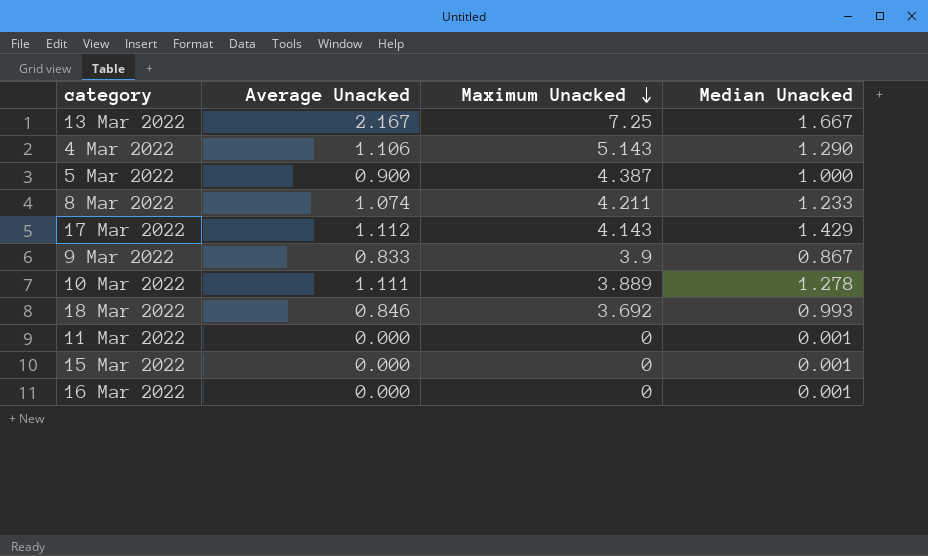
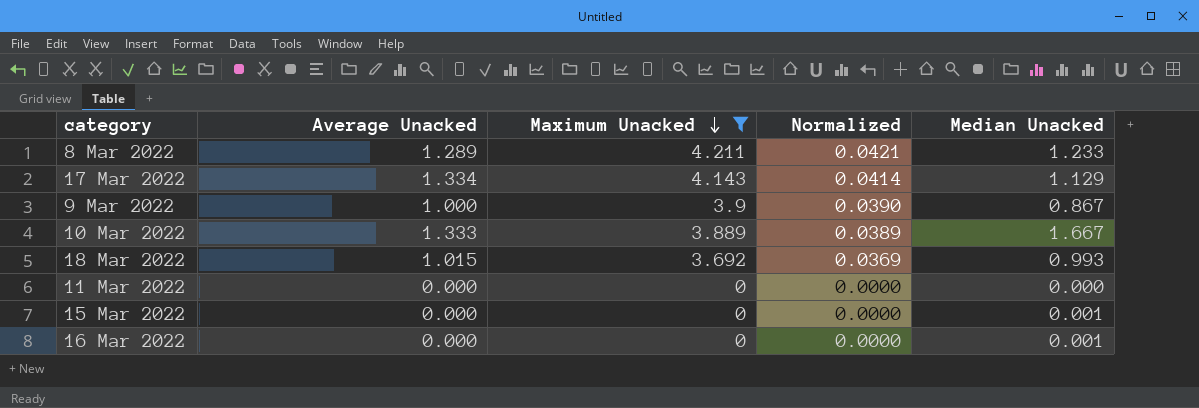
filter: none -> Maximum Unacked <= 4.211
column Normalized | formula: none -> [Maximum Unacked] * 0.01
8 Mar 2022 | Average Unacked: 1.074 -> 1.289
17 Mar 2022 | Average Unacked: 1.112 -> 1.334
17 Mar 2022 | Median Unacked: 1.429 -> 1.129
9 Mar 2022 | Average Unacked: 0.833 -> 1.000
10 Mar 2022 | Average Unacked: 1.111 -> 1.333
10 Mar 2022 | Median Unacked: 1.278 -> 1.667
18 Mar 2022 | Average Unacked: 0.846 -> 1.015
11 Mar 2022 | Median Unacked: 0.001 -> 0.000

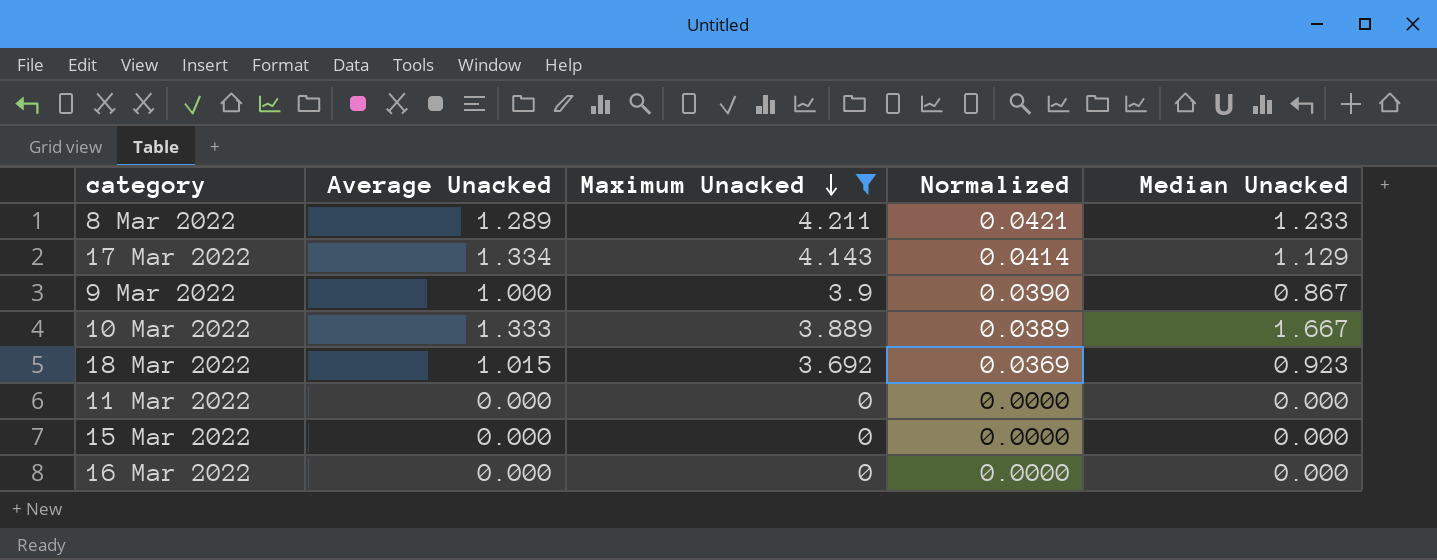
18 Mar 2022 | Median Unacked: 0.993 -> 0.923
15 Mar 2022 | Median Unacked: 0.001 -> 0.000
16 Mar 2022 | Median Unacked: 0.001 -> 0.000

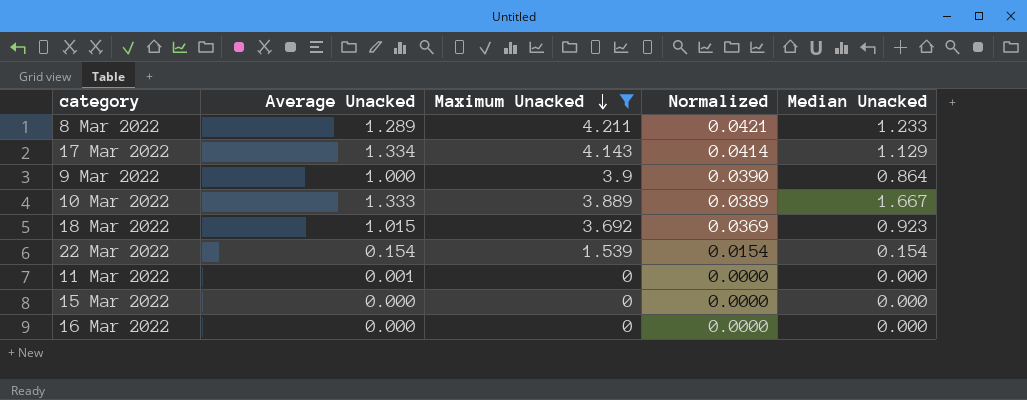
9 Mar 2022 | Median Unacked: 0.867 -> 0.864
row 22 Mar 2022: none -> 0.154 | 1.539 | 0.0154 | 0.154
11 Mar 2022 | Average Unacked: 0.000 -> 0.001

